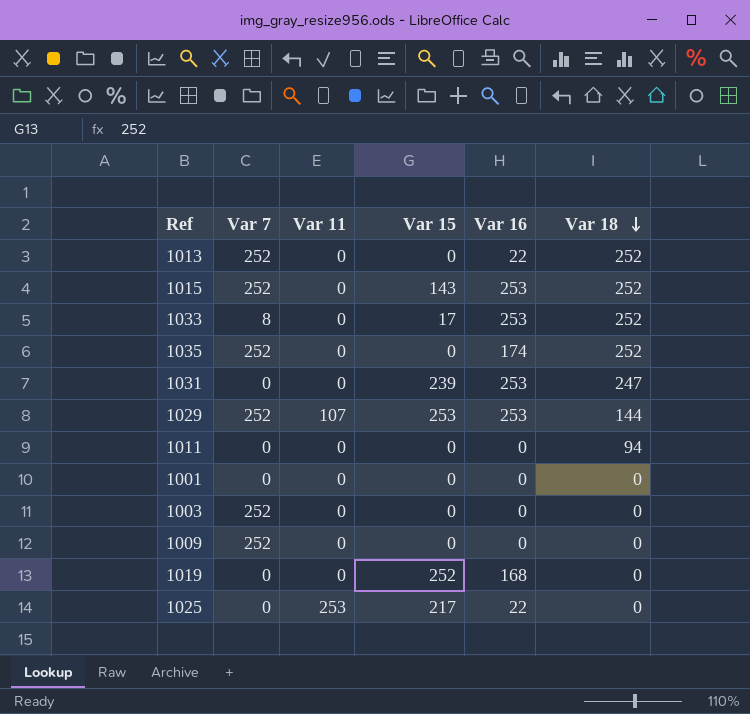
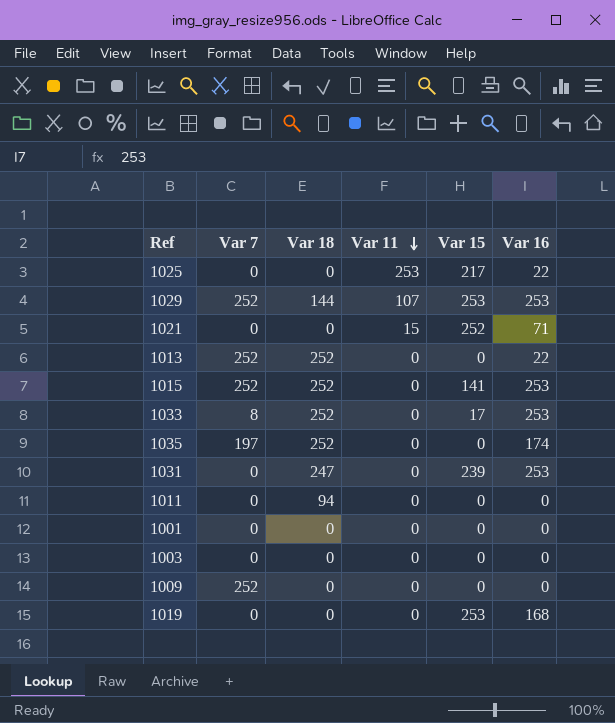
row order: Var 18 descending -> Var 11 descending
column Var 18 | position: 6 -> 3
row 1021: none -> 0 | 0 | 15 | 252 | 71
1015 | Var 15: 143 -> 141
1035 | Var 7: 252 -> 197
1003 | Var 7: 252 -> 0
1019 | Var 15: 252 -> 253

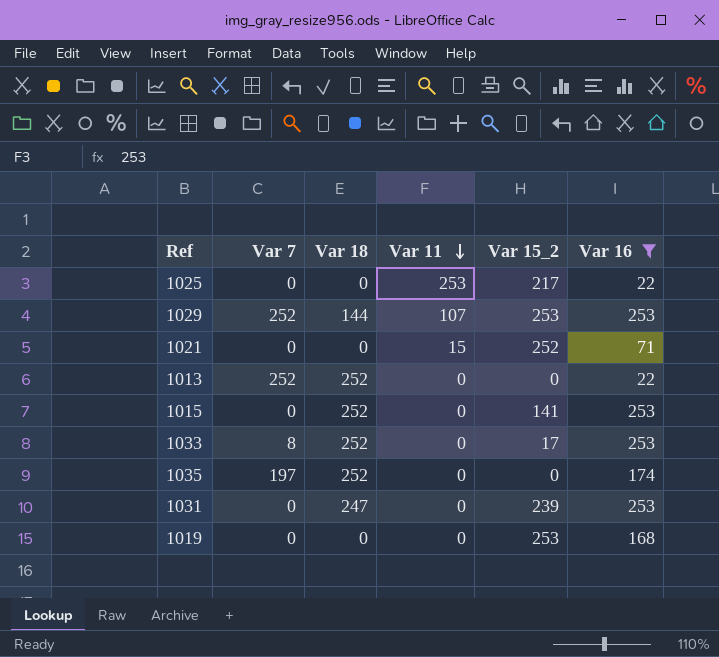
filter: none -> Var 16 != 0
column name: Var 15 -> Var 15_2
1015 | Var 7: 252 -> 0

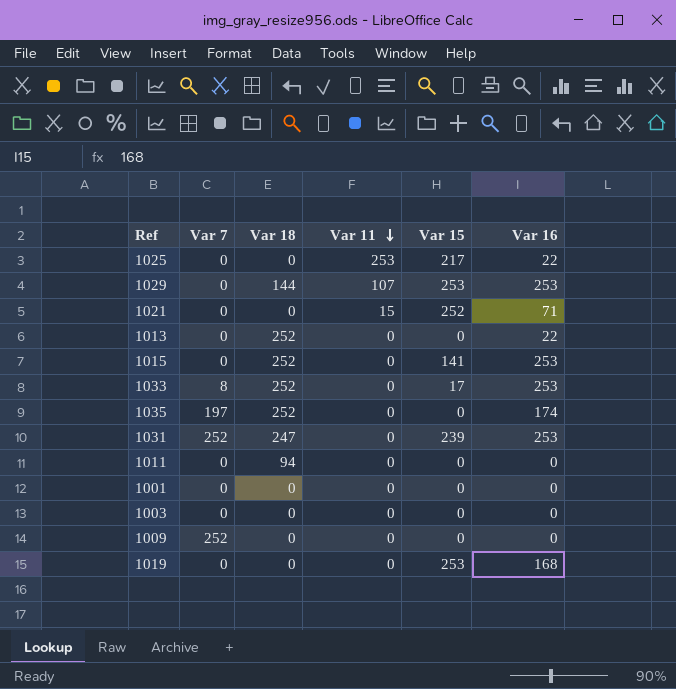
filter: Var 16 != 0 -> none
column name: Var 15_2 -> Var 15
1029 | Var 7: 252 -> 0
1013 | Var 7: 252 -> 0
1031 | Var 7: 0 -> 252

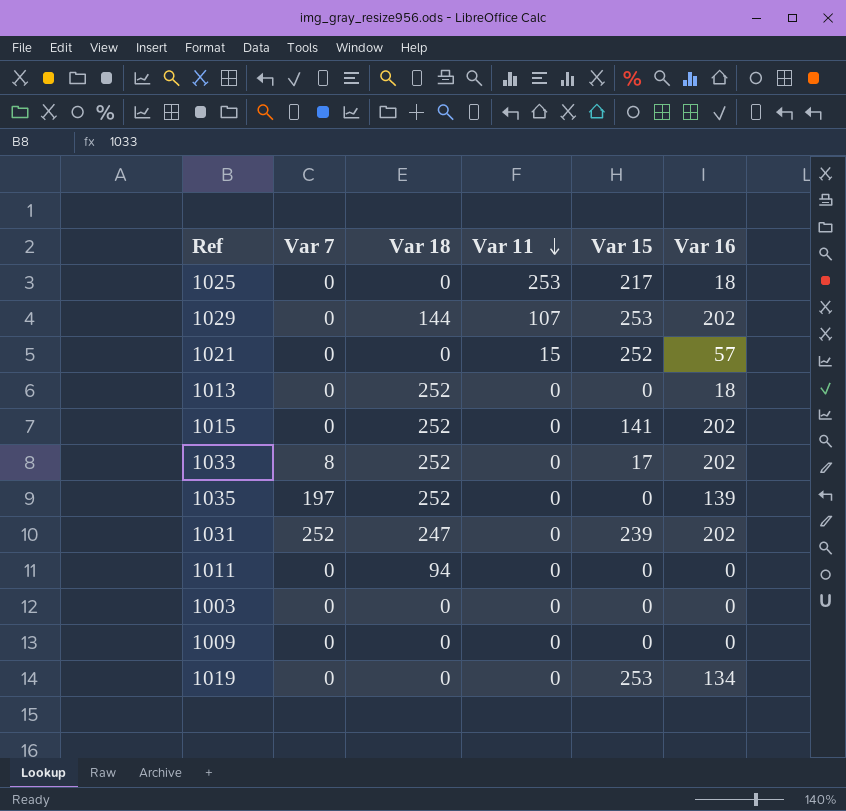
row 1001: 0 | 0 | 0 | 0 | 0 -> none
1025 | Var 16: 22 -> 18
1029 | Var 16: 253 -> 202
1021 | Var 16: 71 -> 57
1013 | Var 16: 22 -> 18
1015 | Var 16: 253 -> 202
1033 | Var 16: 253 -> 202
1035 | Var 16: 174 -> 139
1031 | Var 16: 253 -> 202
1009 | Var 7: 252 -> 0
1019 | Var 16: 168 -> 134

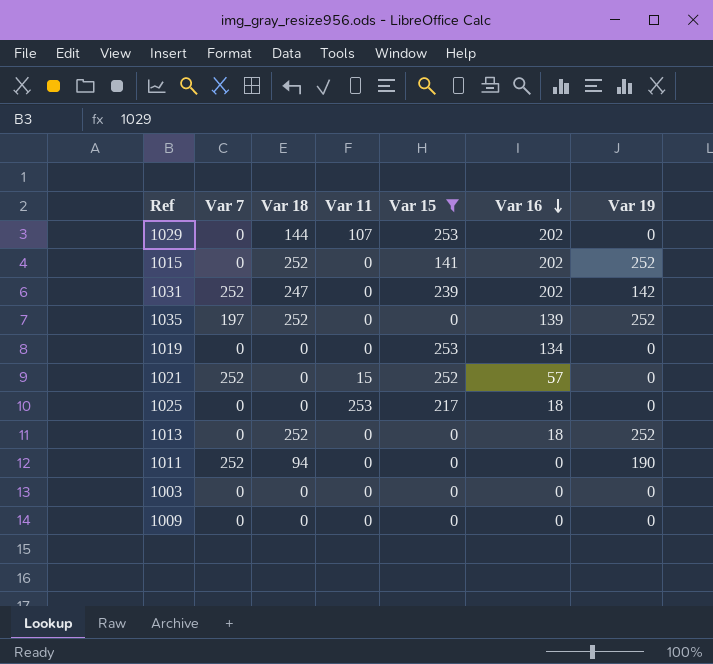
filter: none -> Var 15 != 17
row order: Var 11 descending -> Var 16 descending
column Var 19 | position: none -> 7
1021 | Var 7: 0 -> 252
1011 | Var 7: 0 -> 252

